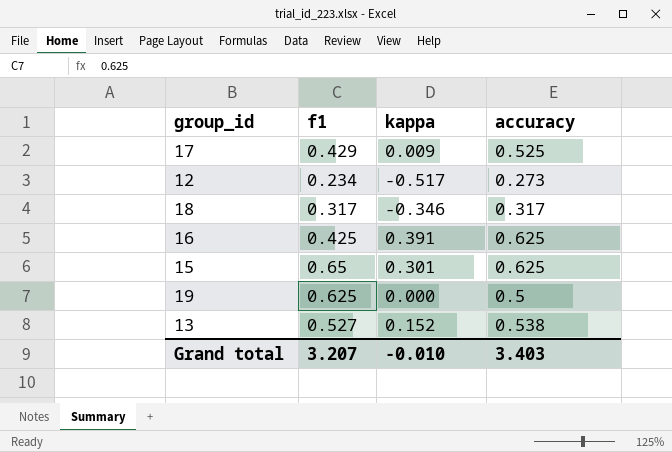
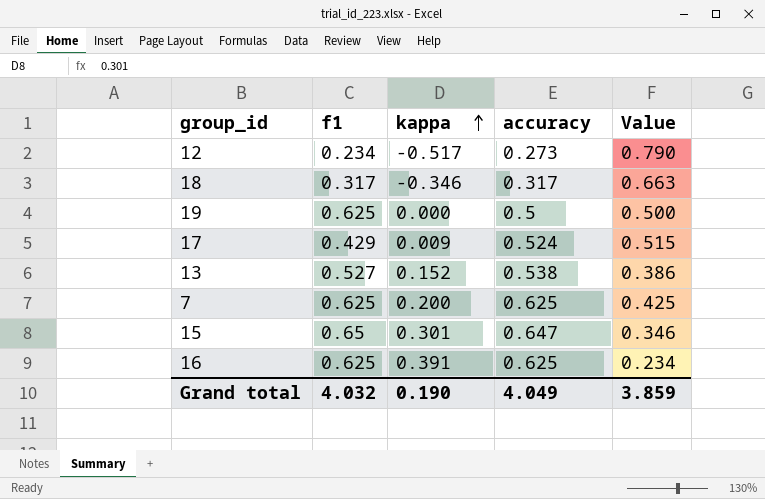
row order: none -> kappa ascending
column Value | formula: none -> [accuracy] - [kappa]
17 | accuracy: 0.525 -> 0.524
row 7: none -> 0.625 | 0.200 | 0.625 | 0.425
15 | accuracy: 0.625 -> 0.647
16 | f1: 0.425 -> 0.625
Grand total | f1: 3.207 -> 4.032
Grand total | kappa: -0.010 -> 0.190
Grand total | accuracy: 3.403 -> 4.049

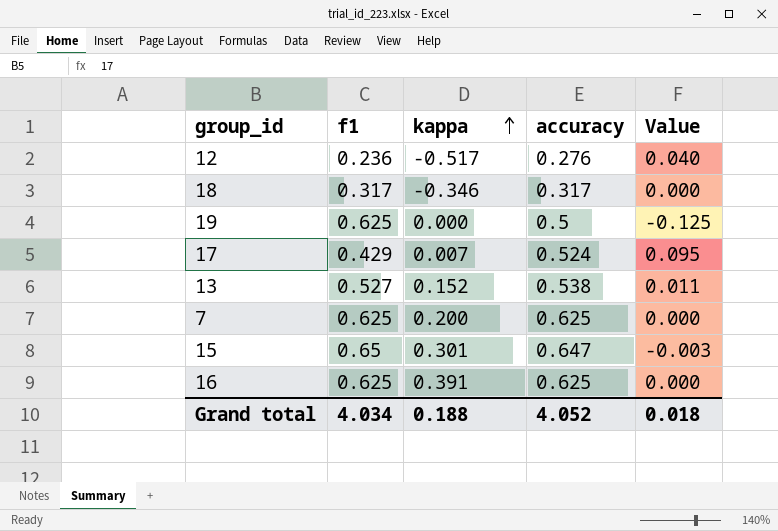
column Value | formula: [accuracy] - [kappa] -> [accuracy] - [f1]
12 | f1: 0.234 -> 0.236
12 | accuracy: 0.273 -> 0.276
17 | kappa: 0.009 -> 0.007
Grand total | f1: 4.032 -> 4.034
Grand total | kappa: 0.190 -> 0.188
Grand total | accuracy: 4.049 -> 4.052
Grand total | Value: 3.859 -> 0.018

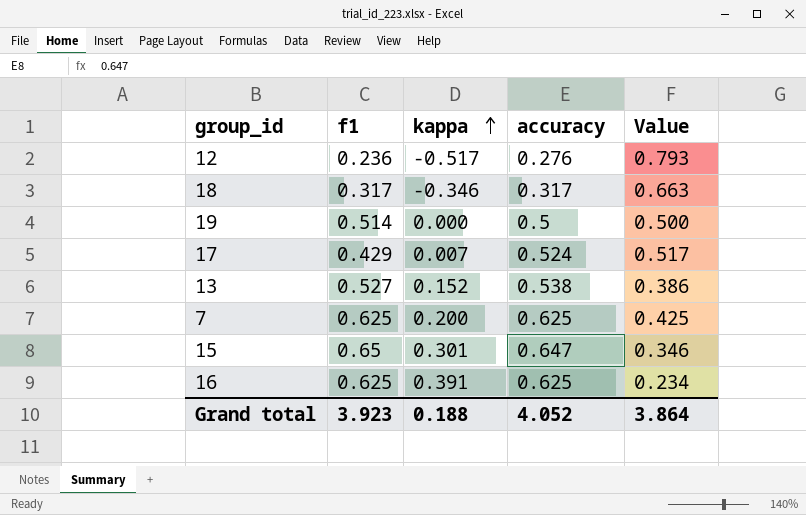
column Value | formula: [accuracy] - [f1] -> [accuracy] - [kappa]
19 | f1: 0.625 -> 0.514
Grand total | f1: 4.034 -> 3.923
Grand total | Value: 0.018 -> 3.864

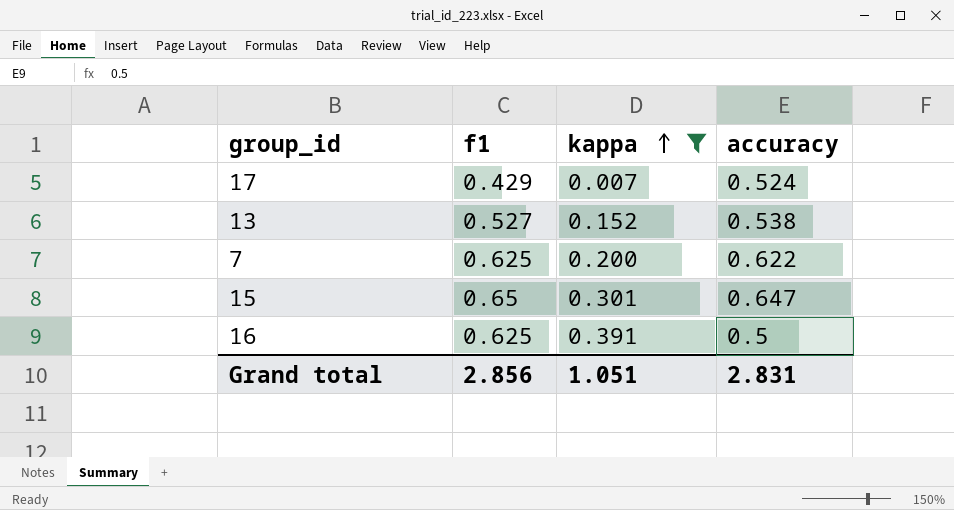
filter: none -> kappa >= 0.007
column Value | formula: [accuracy] - [kappa] -> none
7 | accuracy: 0.625 -> 0.622
16 | accuracy: 0.625 -> 0.5
Grand total | f1: 3.923 -> 2.856
Grand total | kappa: 0.188 -> 1.051
Grand total | accuracy: 4.052 -> 2.831

